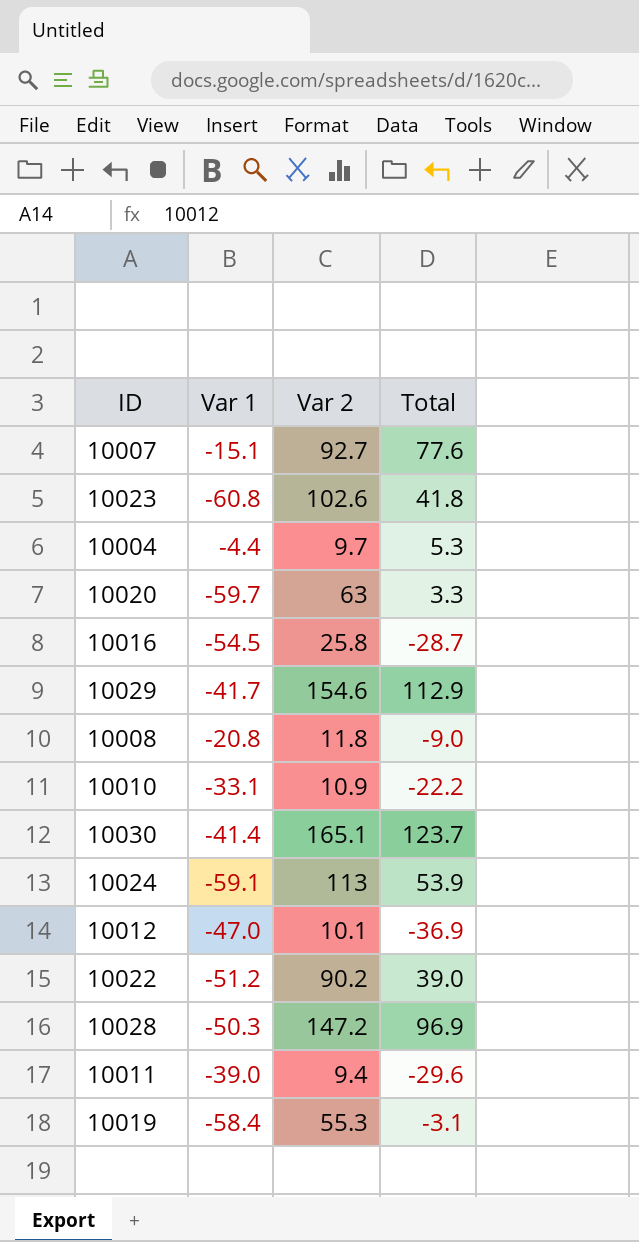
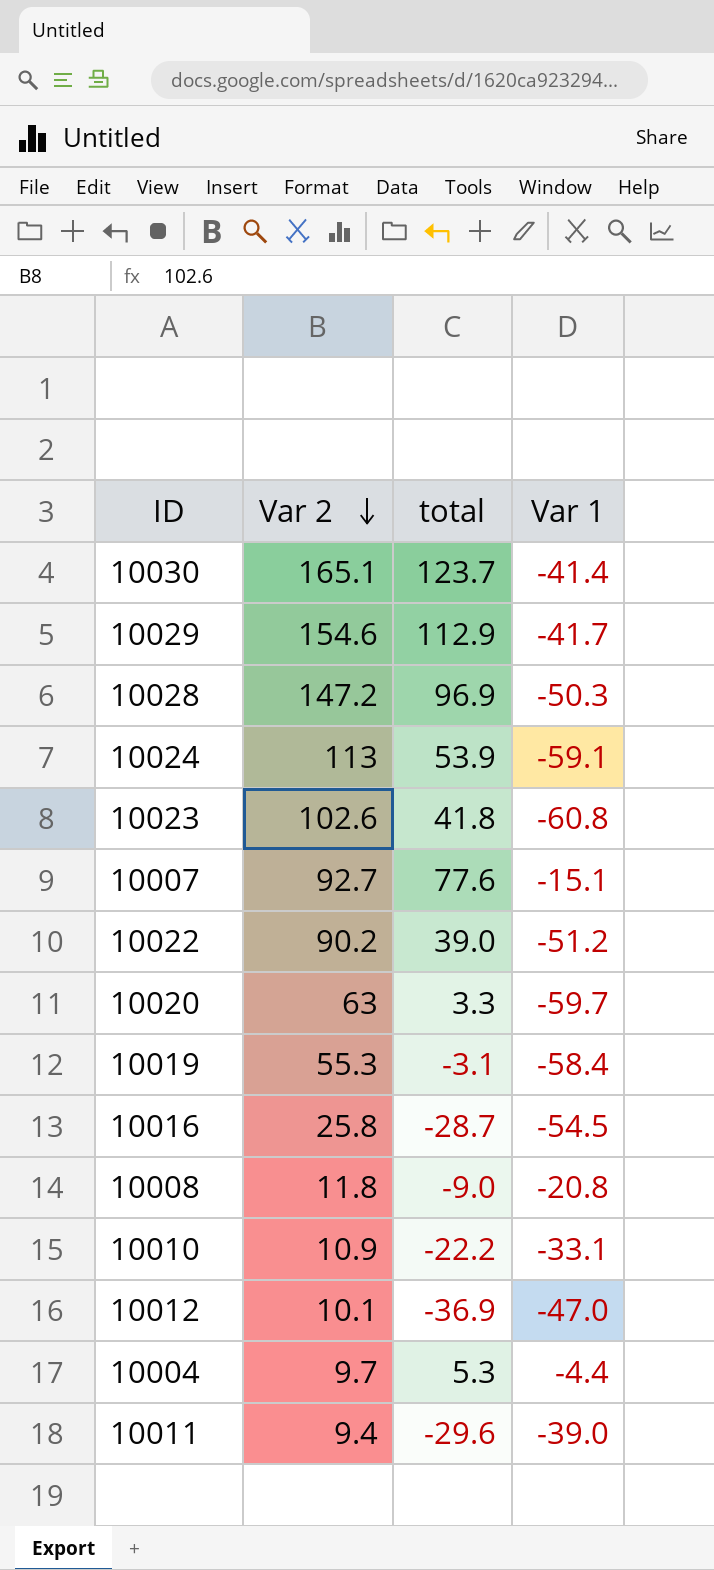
row order: none -> Var 2 descending
column name: Total -> total
column Var 1 | position: 2 -> 4

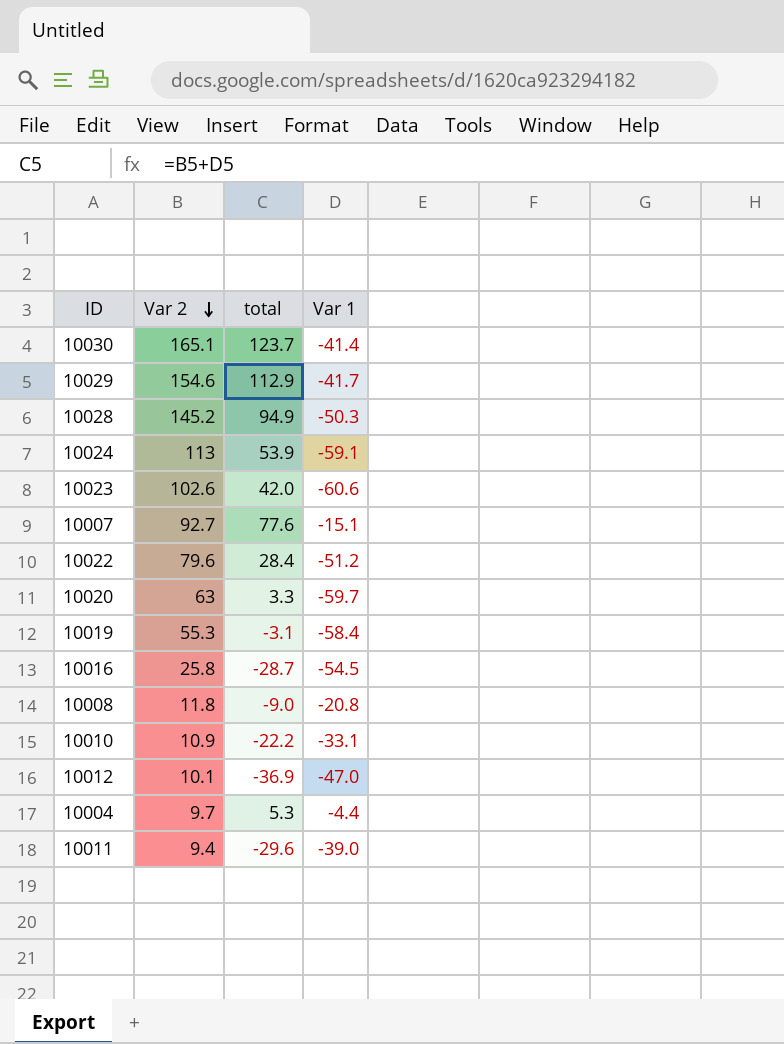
10028 | Var 2: 147.2 -> 145.2
10028 | total: 96.9 -> 94.9
10023 | total: 41.8 -> 42.0
10023 | Var 1: -60.8 -> -60.6
10022 | Var 2: 90.2 -> 79.6
10022 | total: 39.0 -> 28.4

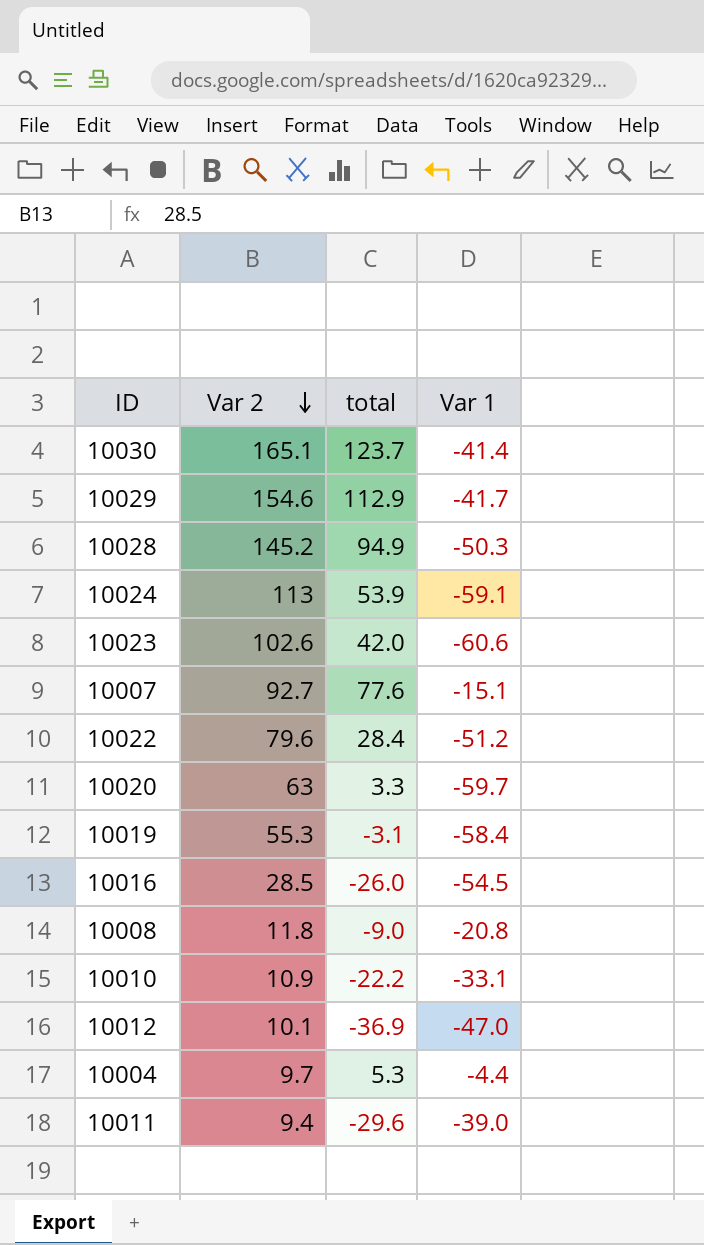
10016 | Var 2: 25.8 -> 28.5
10016 | total: -28.7 -> -26.0

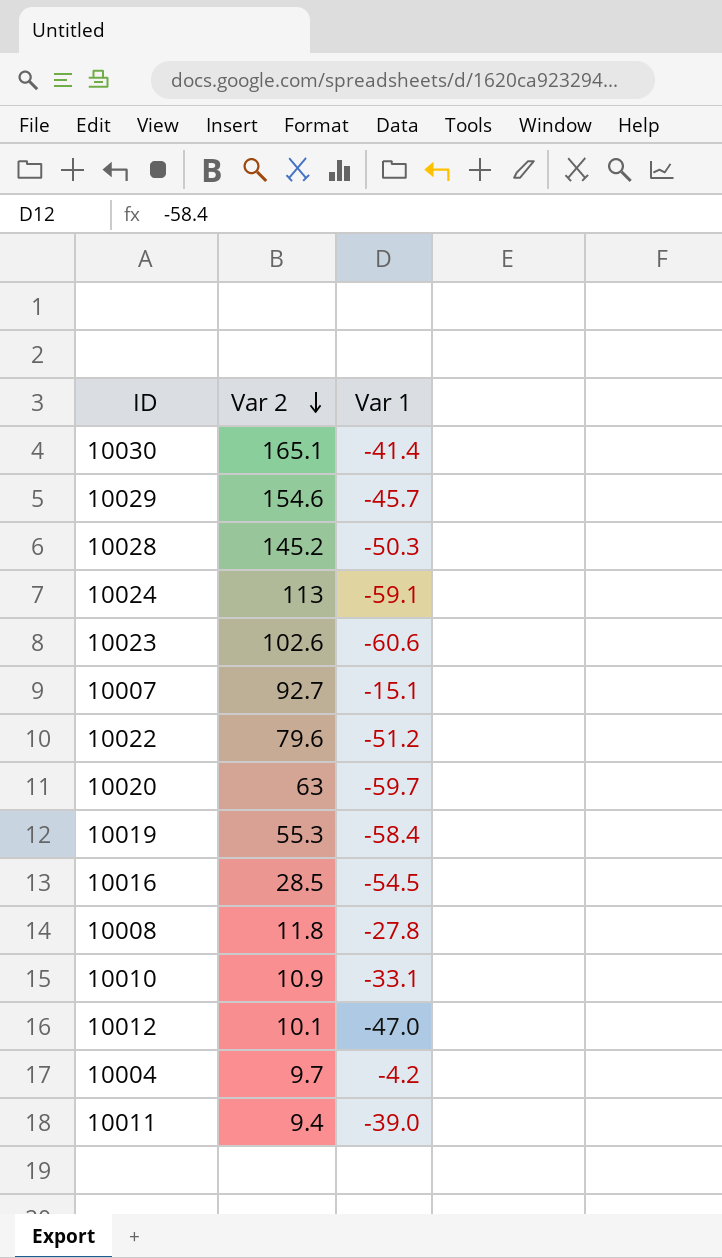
column total | formula: [Var 2] + [Var 1] -> none
10029 | Var 1: -41.7 -> -45.7
10008 | Var 1: -20.8 -> -27.8
10004 | Var 1: -4.4 -> -4.2

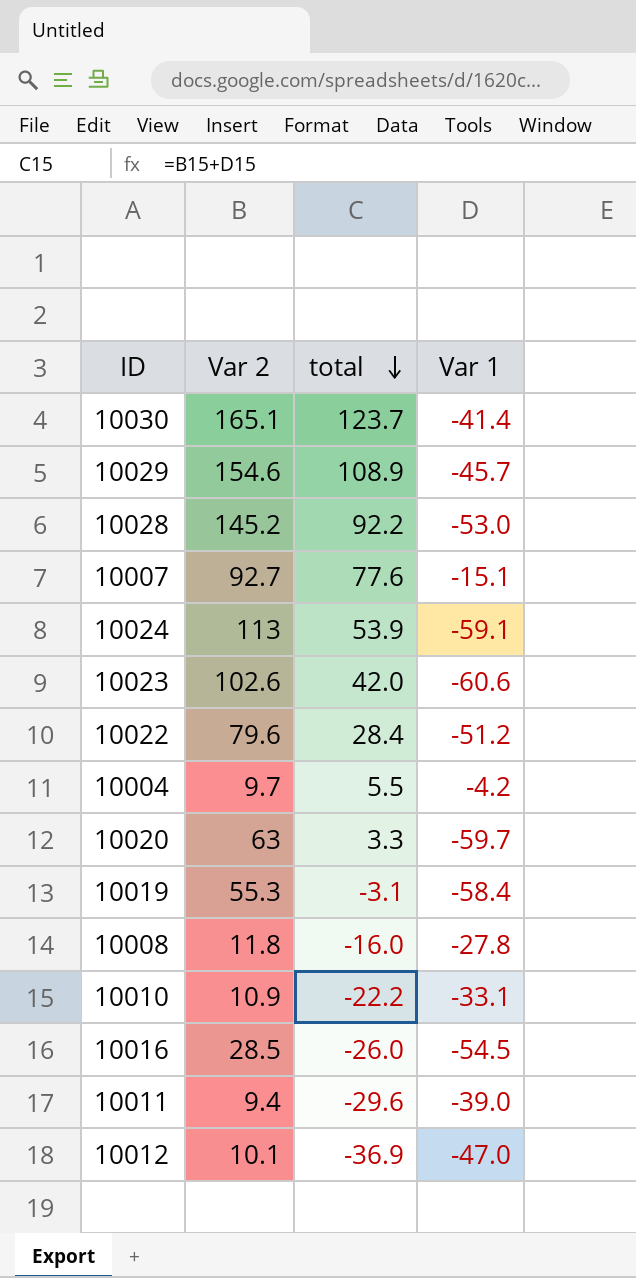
row order: Var 2 descending -> total descending
column total | formula: none -> [Var 2] + [Var 1]
10028 | Var 1: -50.3 -> -53.0

